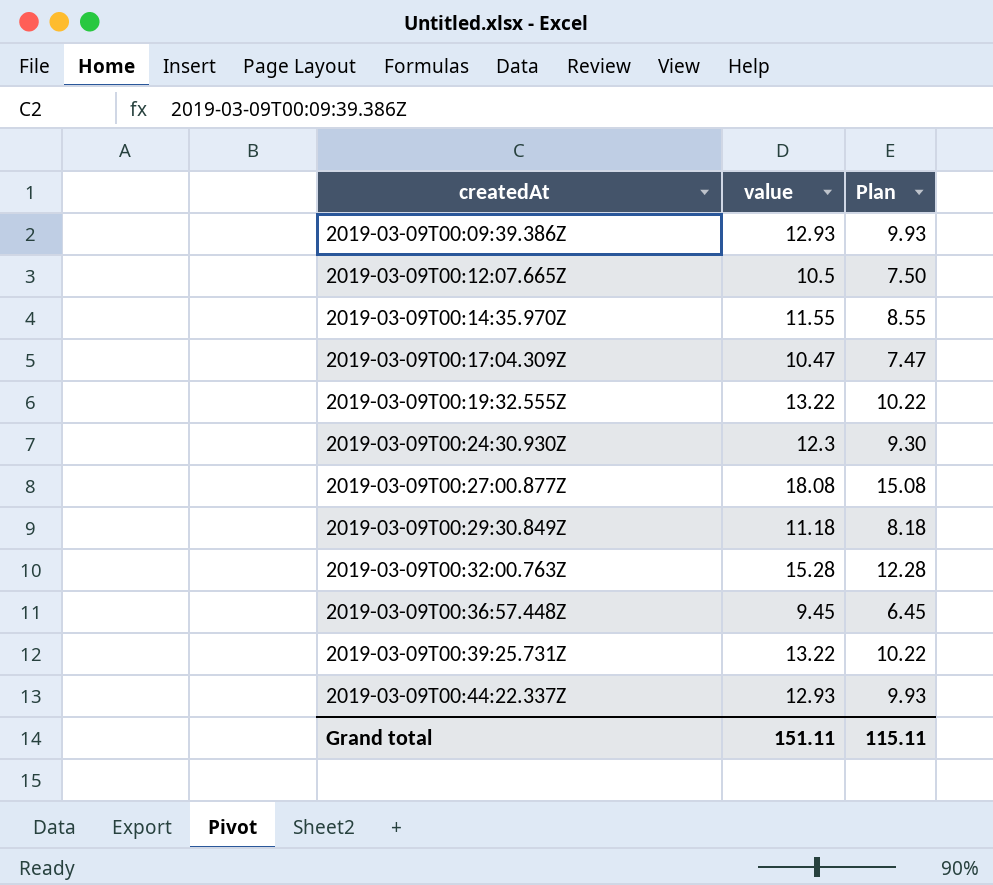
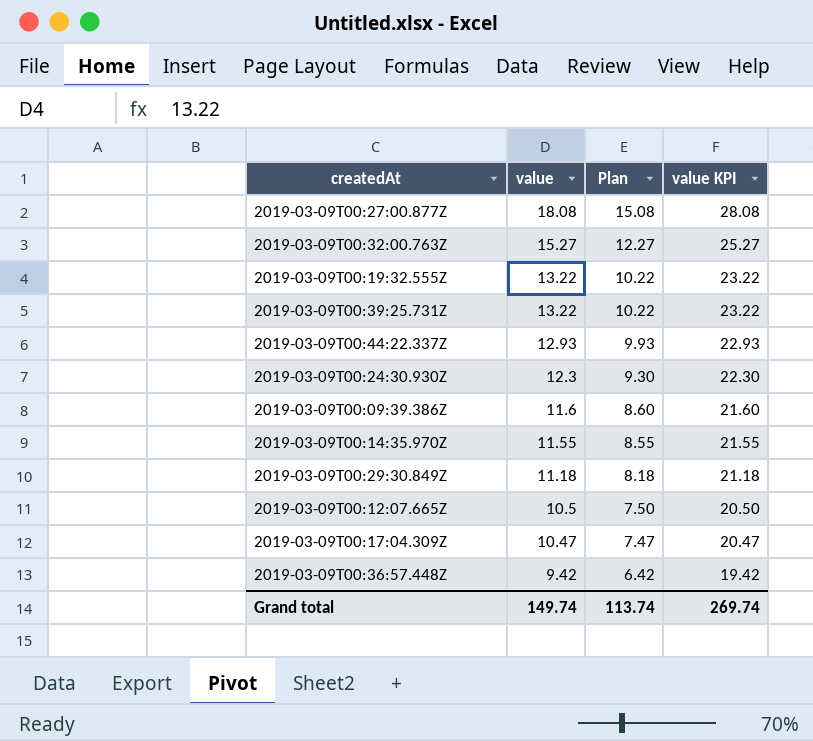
row order: createdAt ascending -> value descending
column value KPI | formula: none -> [value] + 10
2019-03-09T00:32:00.763Z | value: 15.28 -> 15.27
2019-03-09T00:32:00.763Z | Plan: 12.28 -> 12.27
2019-03-09T00:09:39.386Z | value: 12.93 -> 11.6
2019-03-09T00:09:39.386Z | Plan: 9.93 -> 8.60
2019-03-09T00:36:57.448Z | value: 9.45 -> 9.42
2019-03-09T00:36:57.448Z | Plan: 6.45 -> 6.42
Grand total | value: 151.11 -> 149.74
Grand total | Plan: 115.11 -> 113.74

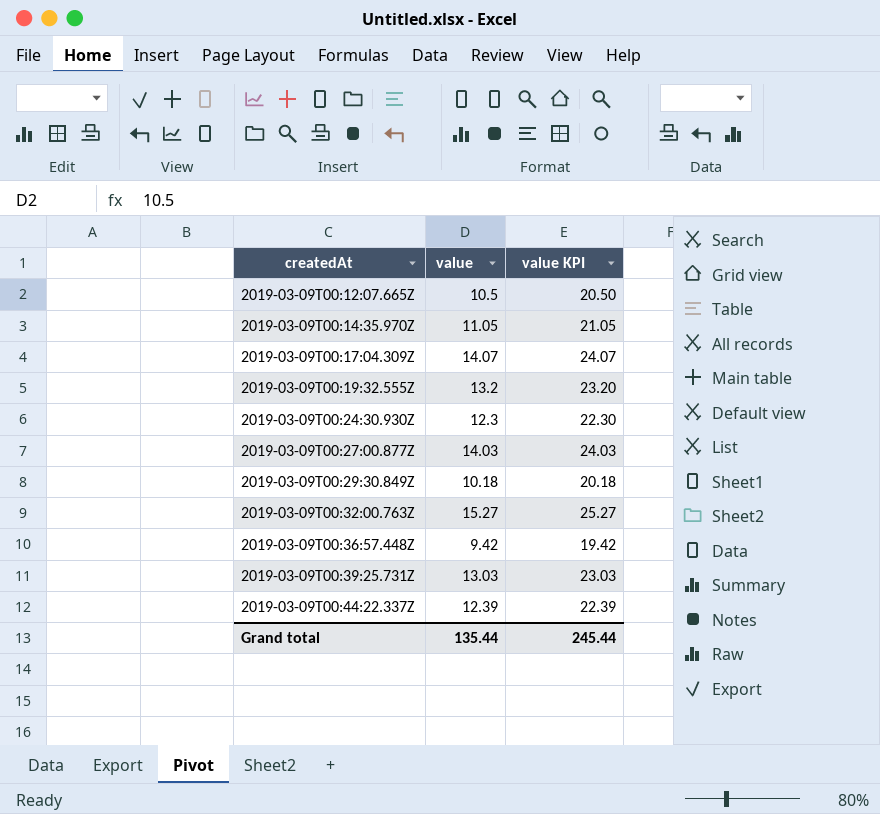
row order: value descending -> createdAt ascending
column Plan | formula: [value] - 3 -> none
row 2019-03-09T00:09:39.386Z: 11.6 | 8.60 | 21.60 -> none
2019-03-09T00:14:35.970Z | value: 11.55 -> 11.05
2019-03-09T00:14:35.970Z | value KPI: 21.55 -> 21.05
2019-03-09T00:17:04.309Z | value: 10.47 -> 14.07
2019-03-09T00:17:04.309Z | value KPI: 20.47 -> 24.07
2019-03-09T00:19:32.555Z | value: 13.22 -> 13.2
2019-03-09T00:19:32.555Z | value KPI: 23.22 -> 23.20
2019-03-09T00:27:00.877Z | value: 18.08 -> 14.03
2019-03-09T00:27:00.877Z | value KPI: 28.08 -> 24.03
2019-03-09T00:29:30.849Z | value: 11.18 -> 10.18
2019-03-09T00:29:30.849Z | value KPI: 21.18 -> 20.18
2019-03-09T00:39:25.731Z | value: 13.22 -> 13.03
2019-03-09T00:39:25.731Z | value KPI: 23.22 -> 23.03
2019-03-09T00:44:22.337Z | value: 12.93 -> 12.39
2019-03-09T00:44:22.337Z | value KPI: 22.93 -> 22.39
Grand total | value: 149.74 -> 135.44
Grand total | value KPI: 269.74 -> 245.44

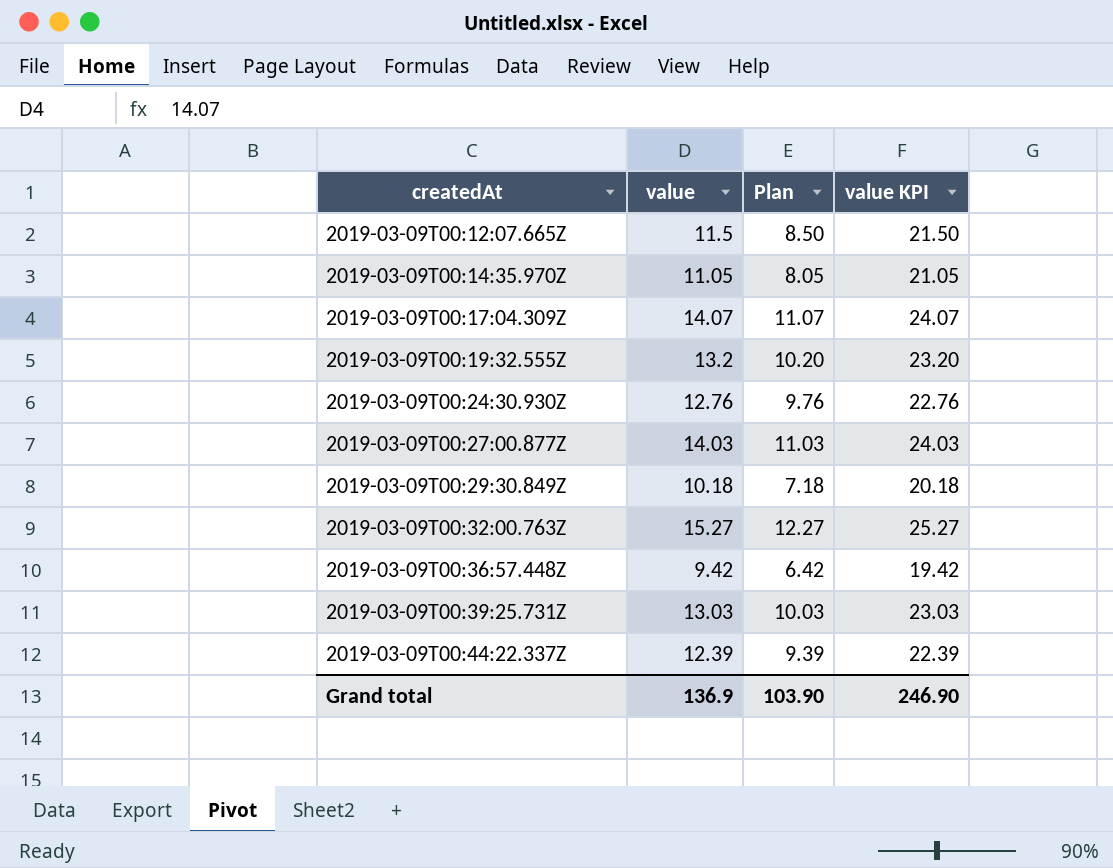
column Plan | formula: none -> [value] - 3
2019-03-09T00:12:07.665Z | value: 10.5 -> 11.5
2019-03-09T00:12:07.665Z | value KPI: 20.50 -> 21.50
2019-03-09T00:24:30.930Z | value: 12.3 -> 12.76
2019-03-09T00:24:30.930Z | value KPI: 22.30 -> 22.76
Grand total | value: 135.44 -> 136.9
Grand total | value KPI: 245.44 -> 246.90

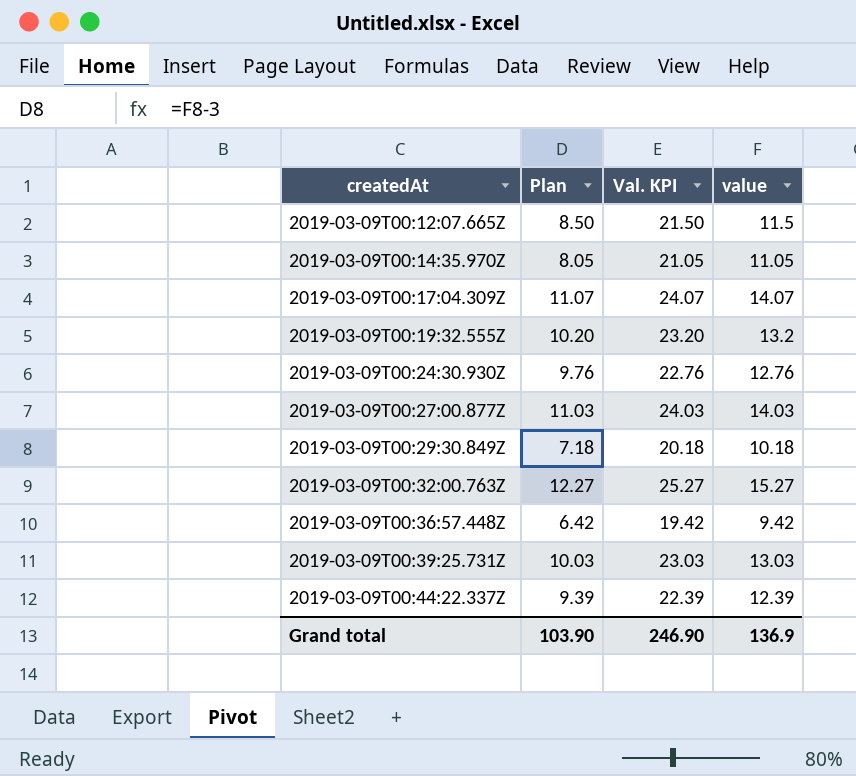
column name: value KPI -> Val. KPI
column value | position: 2 -> 4

